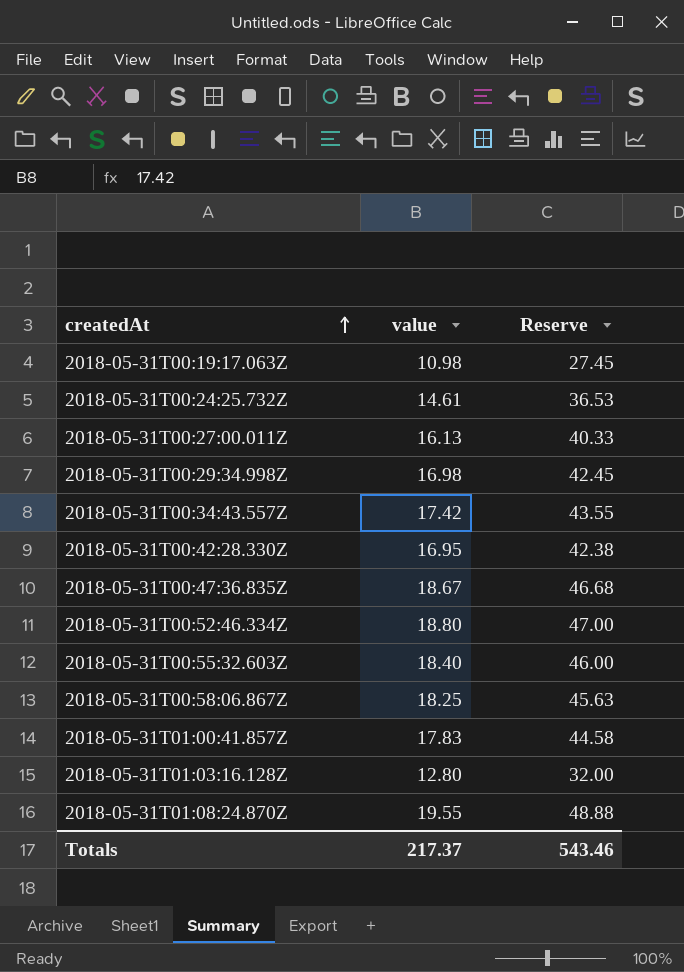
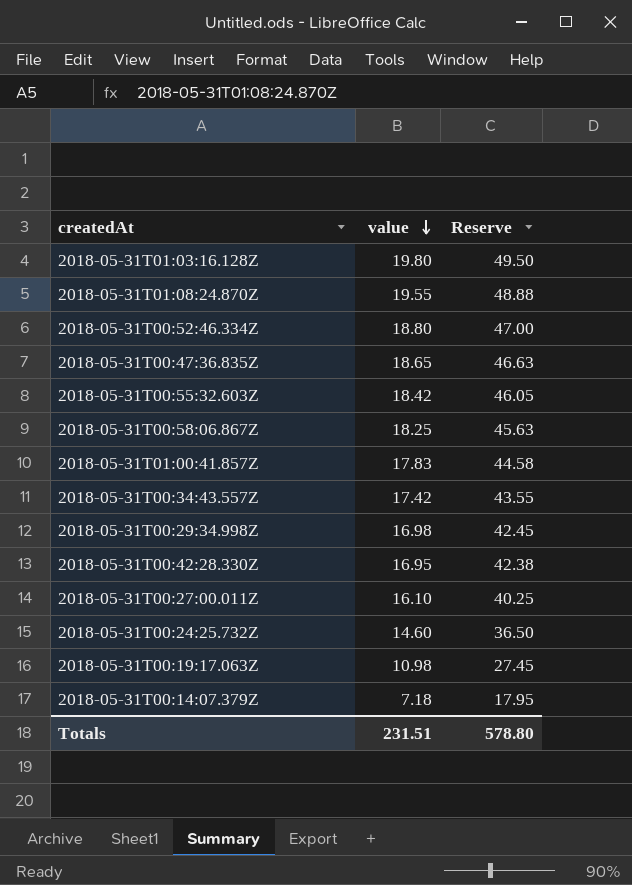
row order: createdAt ascending -> value descending
2018-05-31T01:03:16.128Z | value: 12.80 -> 19.80
2018-05-31T01:03:16.128Z | Reserve: 32.00 -> 49.50
2018-05-31T00:47:36.835Z | value: 18.67 -> 18.65
2018-05-31T00:47:36.835Z | Reserve: 46.68 -> 46.63
2018-05-31T00:55:32.603Z | value: 18.40 -> 18.42
2018-05-31T00:55:32.603Z | Reserve: 46.00 -> 46.05
2018-05-31T00:27:00.011Z | value: 16.13 -> 16.10
2018-05-31T00:27:00.011Z | Reserve: 40.33 -> 40.25
2018-05-31T00:24:25.732Z | value: 14.61 -> 14.60
2018-05-31T00:24:25.732Z | Reserve: 36.53 -> 36.50
row 2018-05-31T00:14:07.379Z: none -> 7.18 | 17.95
Totals | value: 217.37 -> 231.51
Totals | Reserve: 543.46 -> 578.80

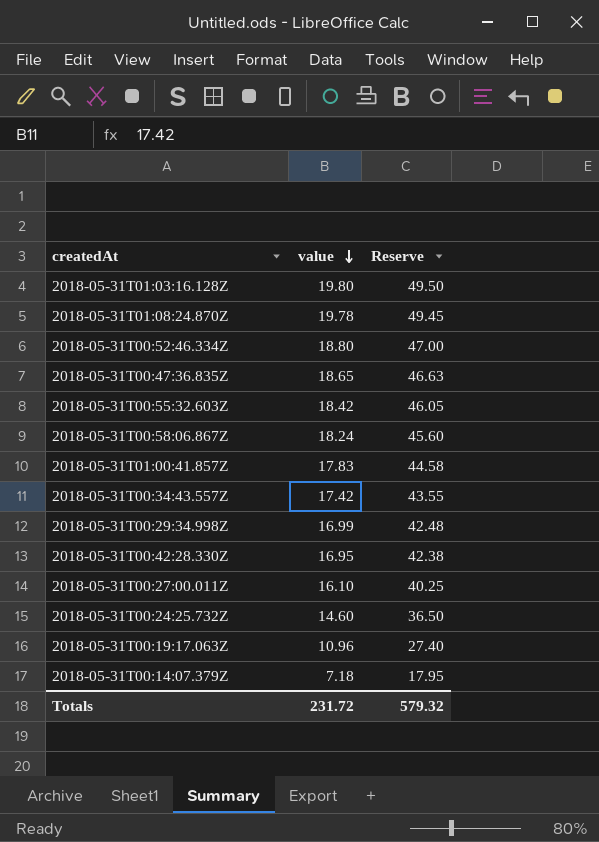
2018-05-31T01:08:24.870Z | value: 19.55 -> 19.78
2018-05-31T01:08:24.870Z | Reserve: 48.88 -> 49.45
2018-05-31T00:58:06.867Z | value: 18.25 -> 18.24
2018-05-31T00:58:06.867Z | Reserve: 45.63 -> 45.60
2018-05-31T00:29:34.998Z | value: 16.98 -> 16.99
2018-05-31T00:29:34.998Z | Reserve: 42.45 -> 42.48
2018-05-31T00:19:17.063Z | value: 10.98 -> 10.96
2018-05-31T00:19:17.063Z | Reserve: 27.45 -> 27.40
Totals | value: 231.51 -> 231.72
Totals | Reserve: 578.80 -> 579.32

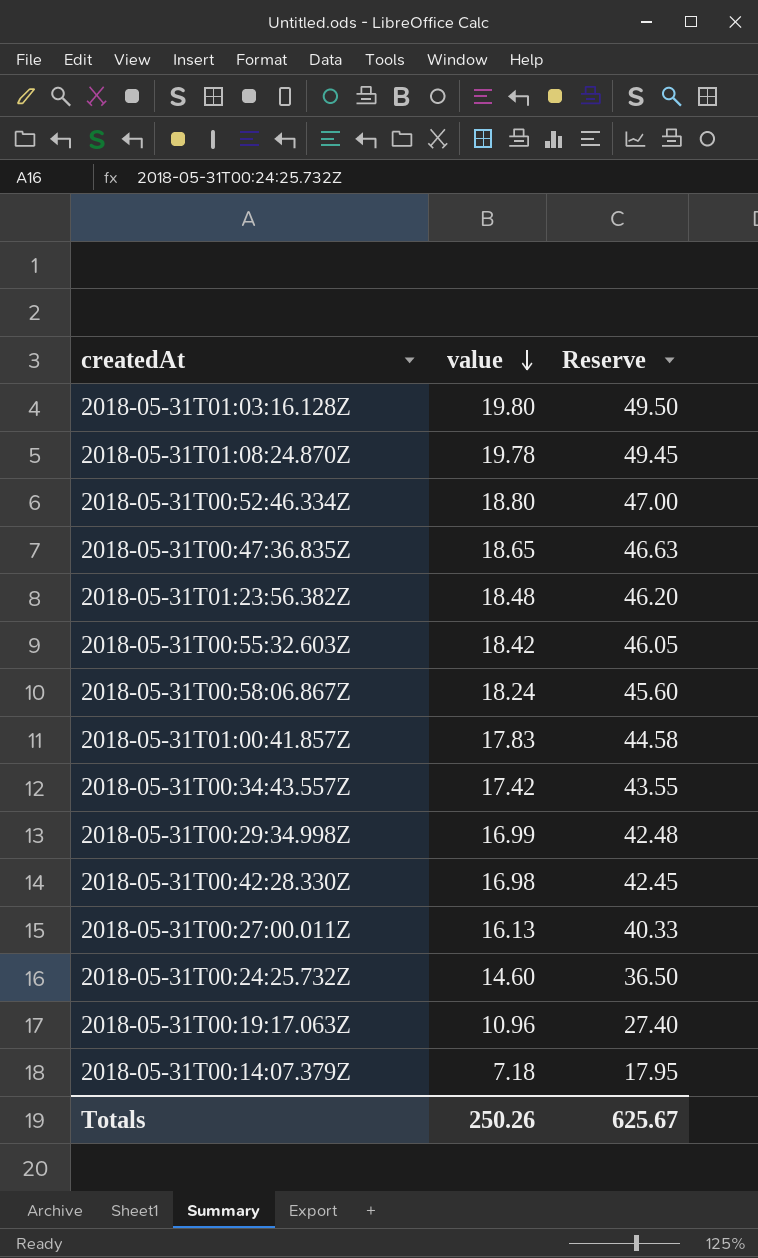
row 2018-05-31T01:23:56.382Z: none -> 18.48 | 46.20
2018-05-31T00:42:28.330Z | value: 16.95 -> 16.98
2018-05-31T00:42:28.330Z | Reserve: 42.38 -> 42.45
2018-05-31T00:27:00.011Z | value: 16.10 -> 16.13
2018-05-31T00:27:00.011Z | Reserve: 40.25 -> 40.33
Totals | value: 231.72 -> 250.26
Totals | Reserve: 579.32 -> 625.67

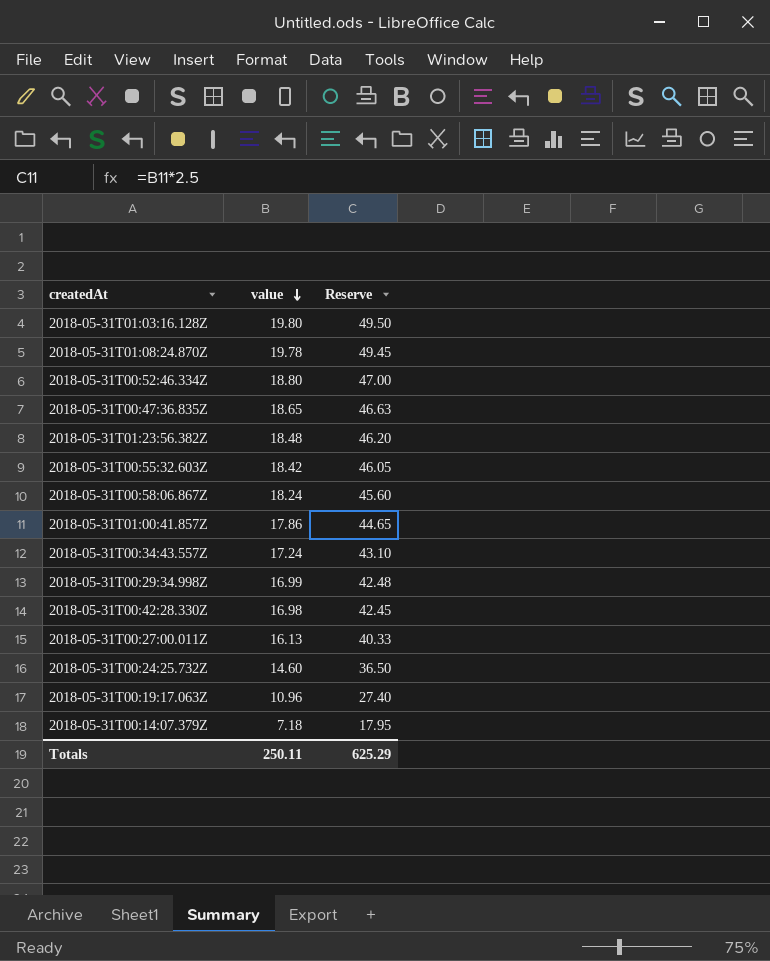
2018-05-31T01:00:41.857Z | value: 17.83 -> 17.86
2018-05-31T01:00:41.857Z | Reserve: 44.58 -> 44.65
2018-05-31T00:34:43.557Z | value: 17.42 -> 17.24
2018-05-31T00:34:43.557Z | Reserve: 43.55 -> 43.10
Totals | value: 250.26 -> 250.11
Totals | Reserve: 625.67 -> 625.29

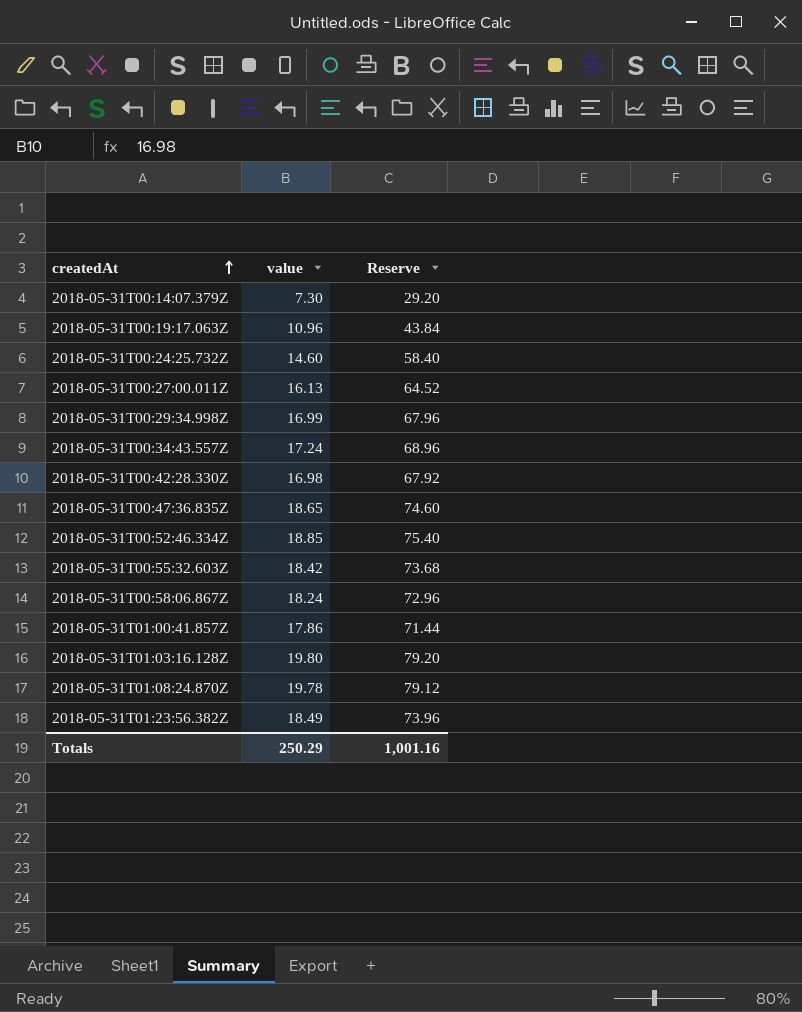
row order: value descending -> createdAt ascending
column Reserve | formula: [value] * 2.5 -> [value] * 4
2018-05-31T00:14:07.379Z | value: 7.18 -> 7.30
2018-05-31T00:52:46.334Z | value: 18.80 -> 18.85
2018-05-31T01:23:56.382Z | value: 18.48 -> 18.49
Totals | value: 250.11 -> 250.29
Totals | Reserve: 625.29 -> 1,001.16

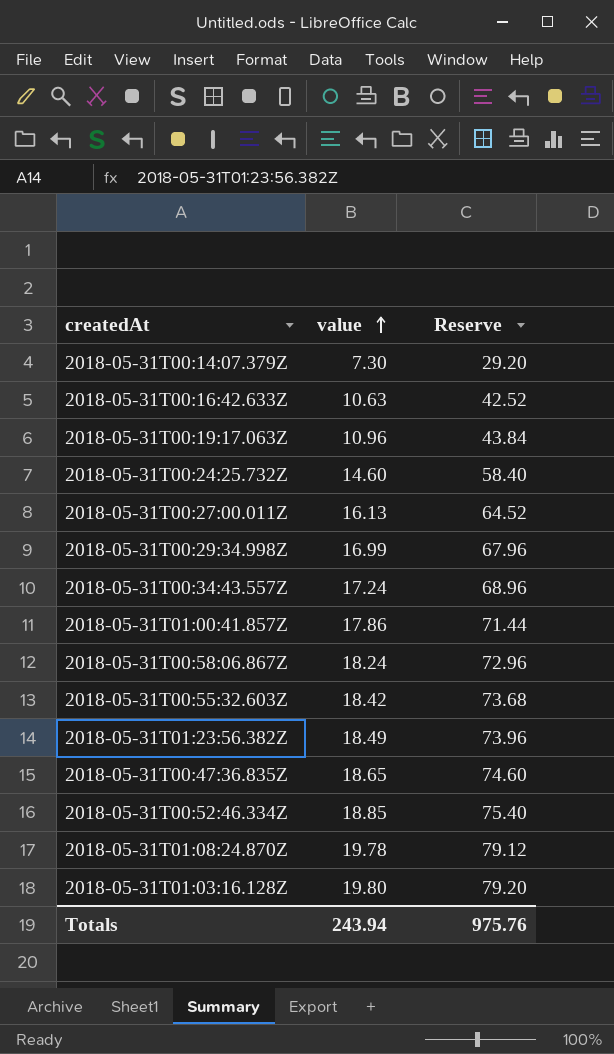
row order: createdAt ascending -> value ascending
row 2018-05-31T00:42:28.330Z: 16.98 | 67.92 -> none
row 2018-05-31T00:16:42.633Z: none -> 10.63 | 42.52
Totals | value: 250.29 -> 243.94
Totals | Reserve: 1,001.16 -> 975.76

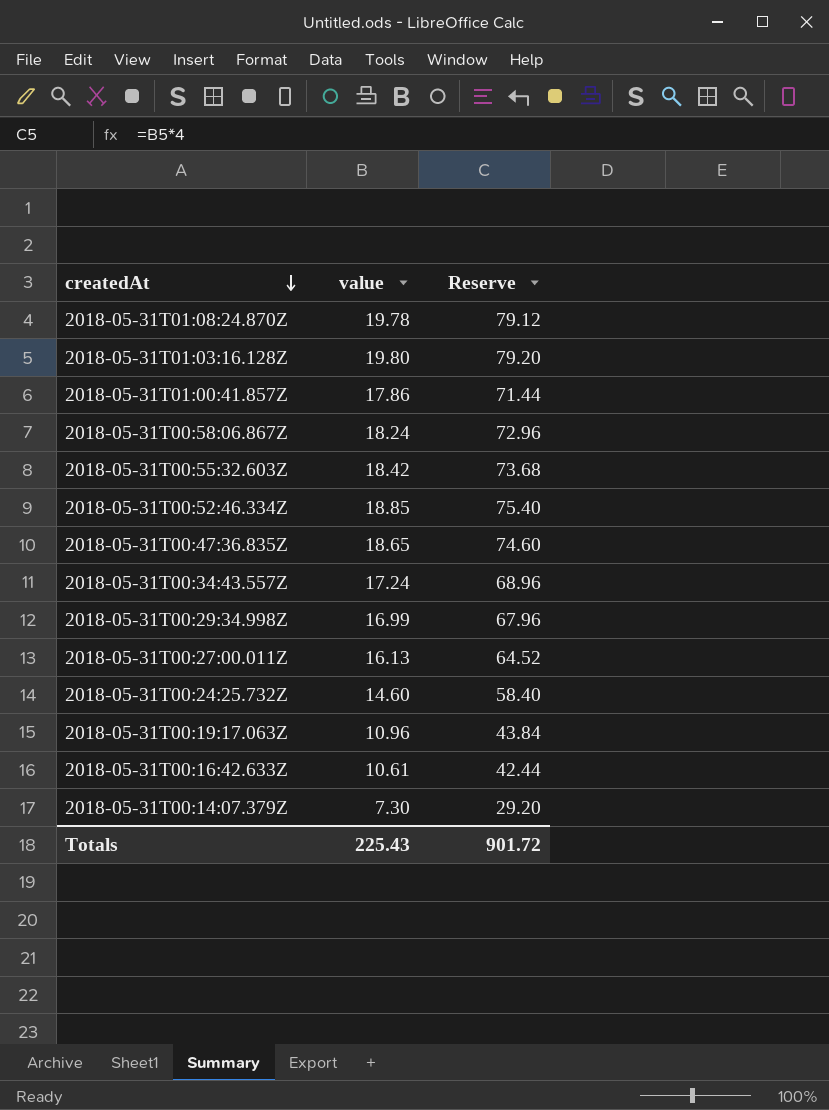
row order: value ascending -> createdAt descending
row 2018-05-31T01:23:56.382Z: 18.49 | 73.96 -> none
2018-05-31T00:16:42.633Z | value: 10.63 -> 10.61
2018-05-31T00:16:42.633Z | Reserve: 42.52 -> 42.44
Totals | value: 243.94 -> 225.43
Totals | Reserve: 975.76 -> 901.72

